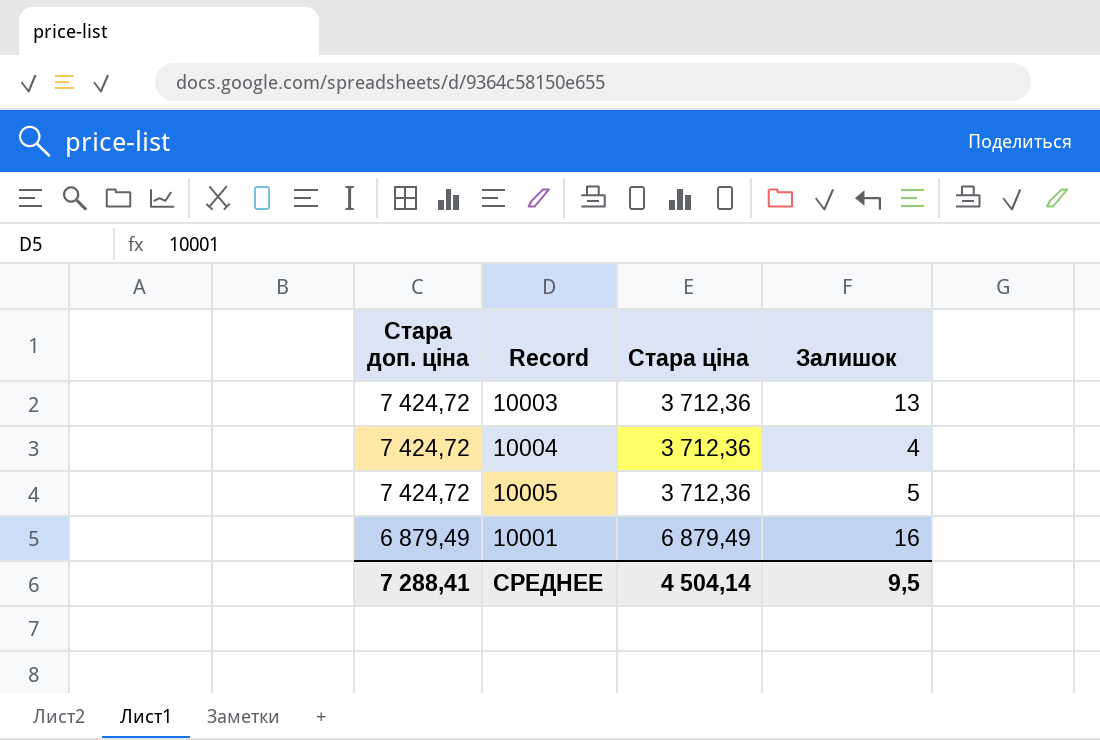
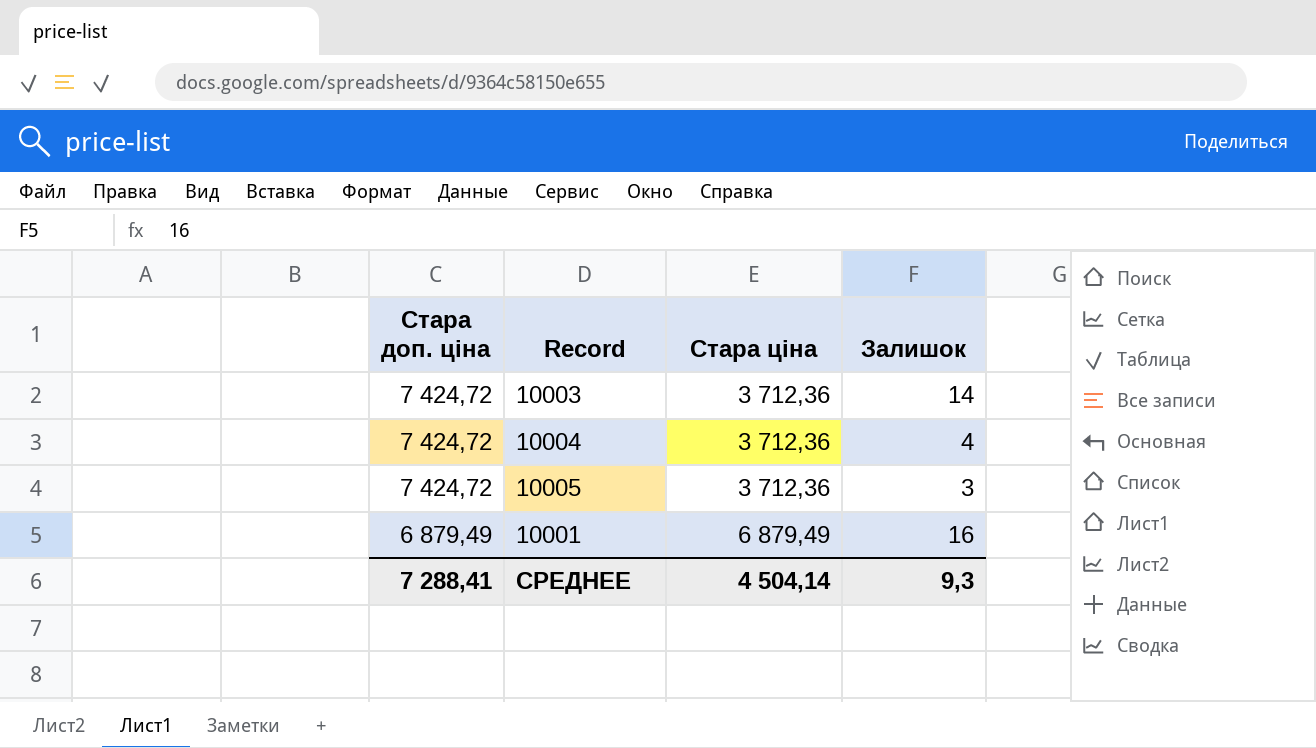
10003 | Залишок: 13 -> 14
10005 | Залишок: 5 -> 3
СРЕДНЕЕ | Залишок: 9,5 -> 9,3

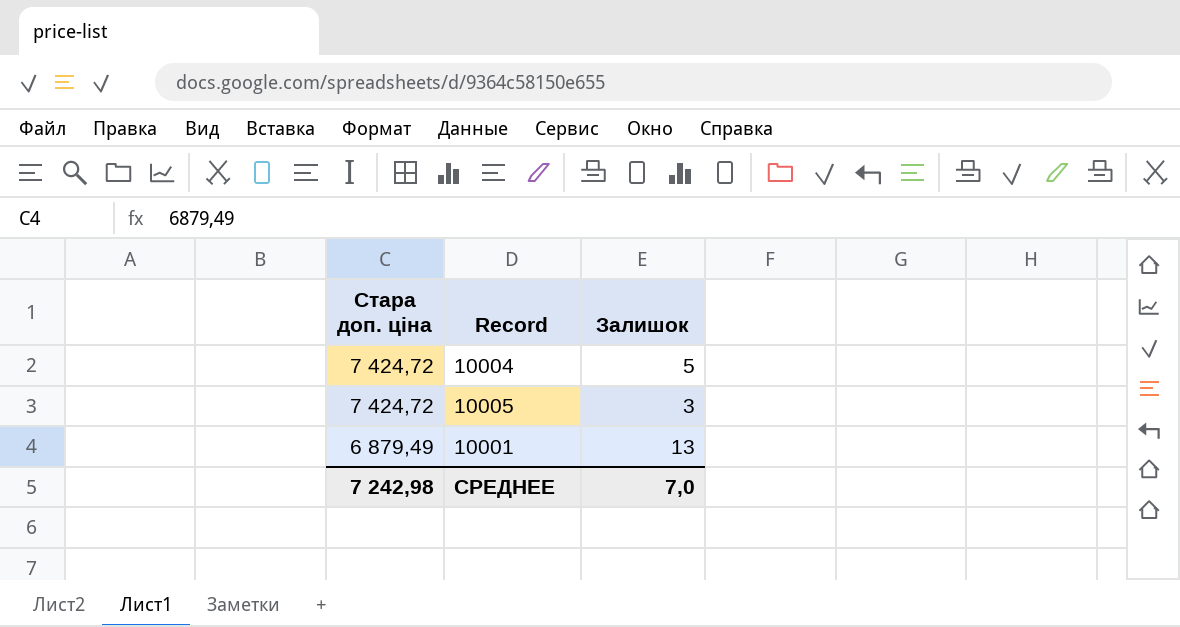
column Стара ціна | position: 3 -> none
row 10003: 7 424,72 | 3 712,36 | 14 -> none
10004 | Залишок: 4 -> 5
10001 | Залишок: 16 -> 13
СРЕДНЕЕ | Стара доп. ціна: 7 288,41 -> 7 242,98
СРЕДНЕЕ | Залишок: 9,3 -> 7,0

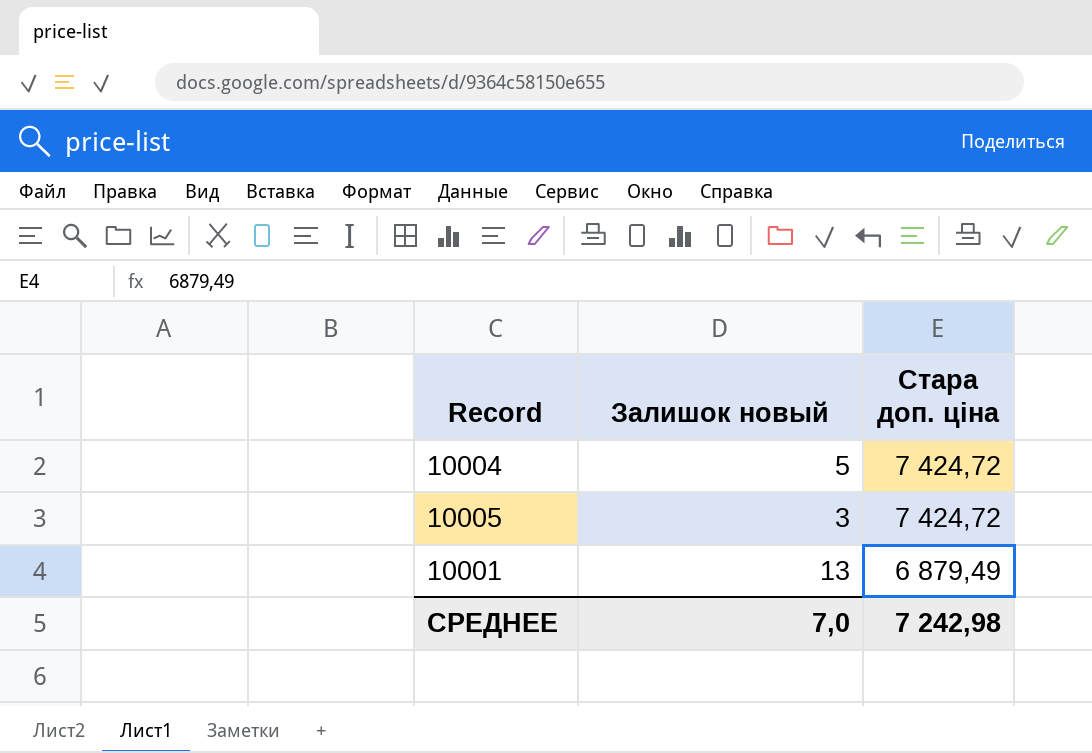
column name: Залишок -> Залишок новый
column Стара доп. ціна | position: 1 -> 3

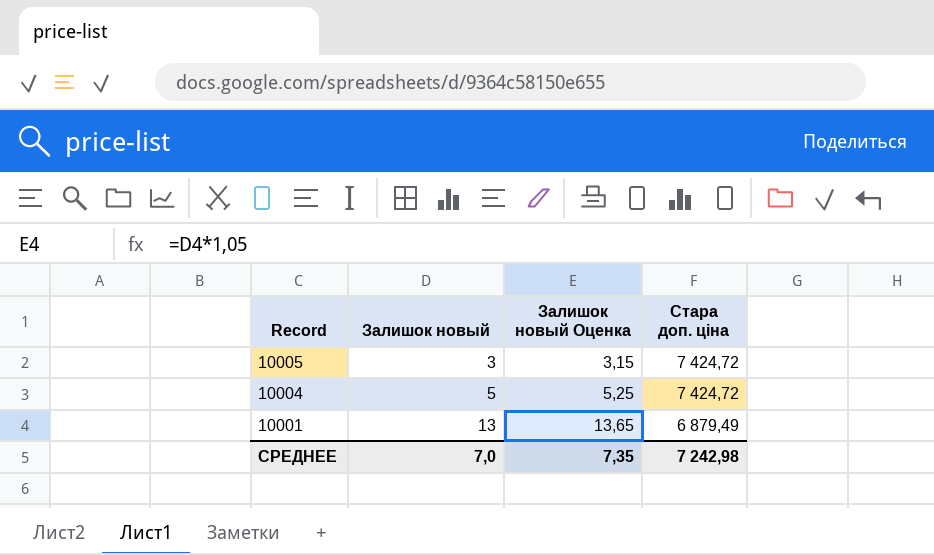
row order: Стара доп. ціна descending -> Record descending
column Залишок новый Оценка | formula: none -> [Залишок новый] * 1,05

